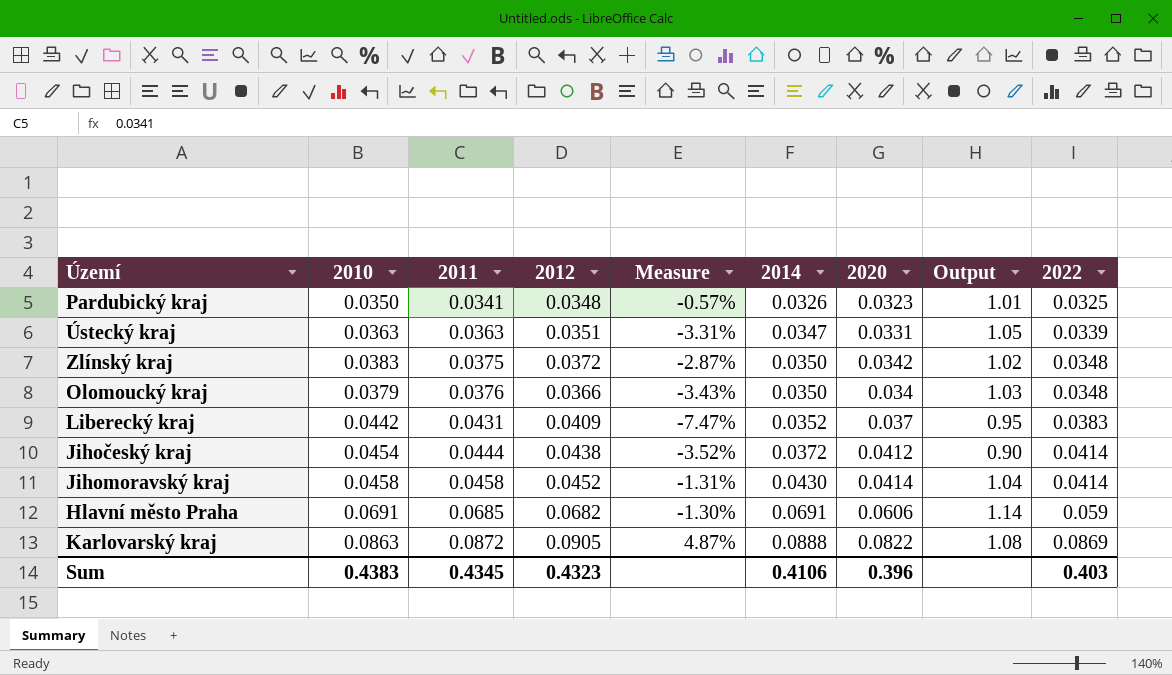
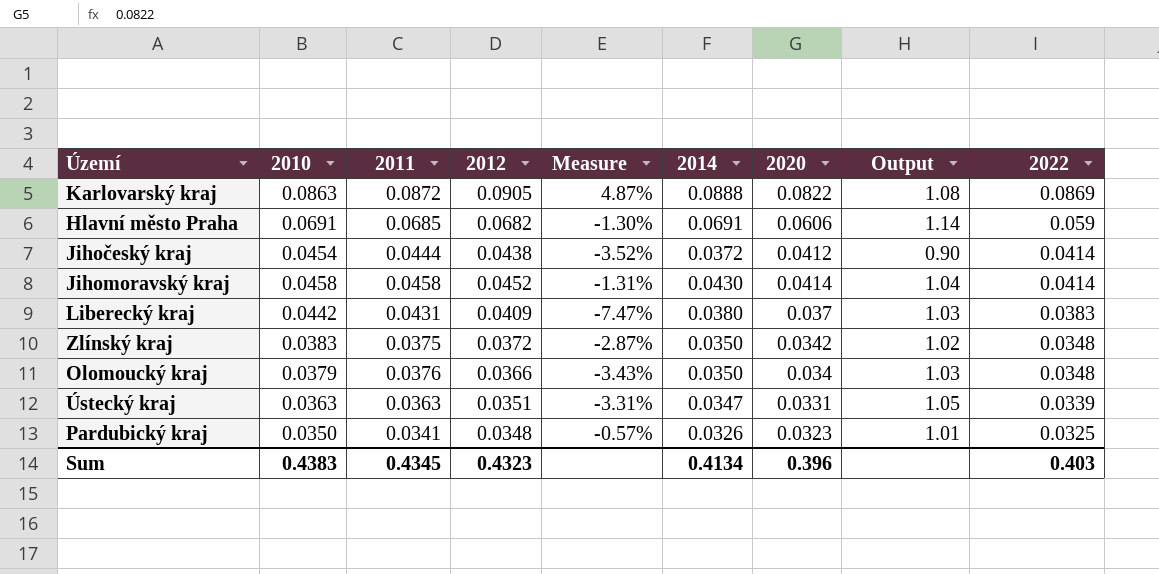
row order: 2011 ascending -> 2022 descending
Liberecký kraj | 2014: 0.0352 -> 0.0380
Liberecký kraj | Output: 0.95 -> 1.03
Sum | 2014: 0.4106 -> 0.4134

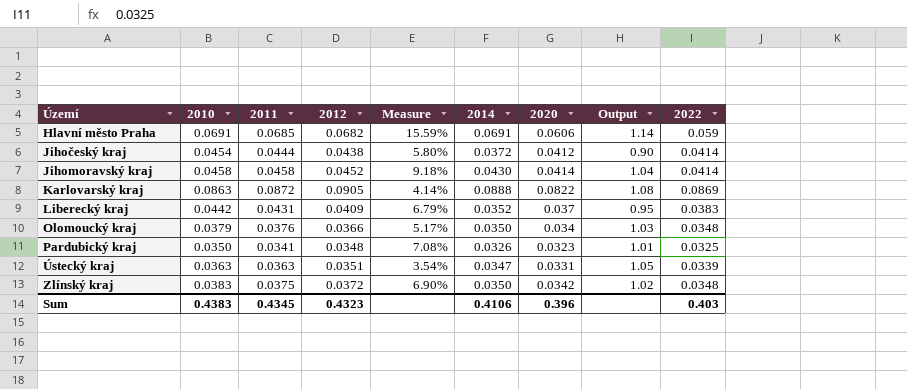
row order: 2022 descending -> Území ascending
column Measure | formula: ([2012] - [2010]) / [2010] -> ([2012] - [2022]) / [2022]
Liberecký kraj | 2014: 0.0380 -> 0.0352
Liberecký kraj | Output: 1.03 -> 0.95
Sum | 2014: 0.4134 -> 0.4106

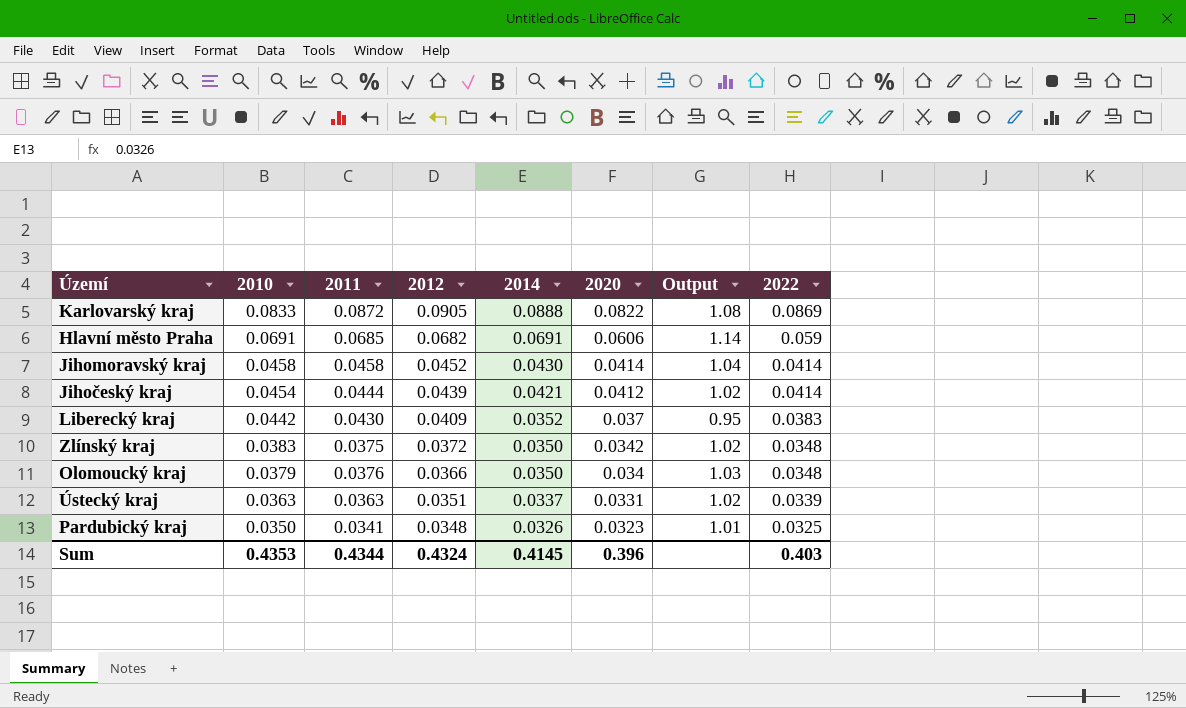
row order: Území ascending -> 2010 descending
column Measure | formula: ([2012] - [2022]) / [2022] -> none
Karlovarský kraj | 2010: 0.0863 -> 0.0833
Jihočeský kraj | 2012: 0.0438 -> 0.0439
Jihočeský kraj | 2014: 0.0372 -> 0.0421
Jihočeský kraj | Output: 0.90 -> 1.02
Liberecký kraj | 2011: 0.0431 -> 0.0430
Ústecký kraj | 2014: 0.0347 -> 0.0337
Ústecký kraj | Output: 1.05 -> 1.02
Sum | 2010: 0.4383 -> 0.4353
Sum | 2011: 0.4345 -> 0.4344
Sum | 2012: 0.4323 -> 0.4324
Sum | 2014: 0.4106 -> 0.4145

